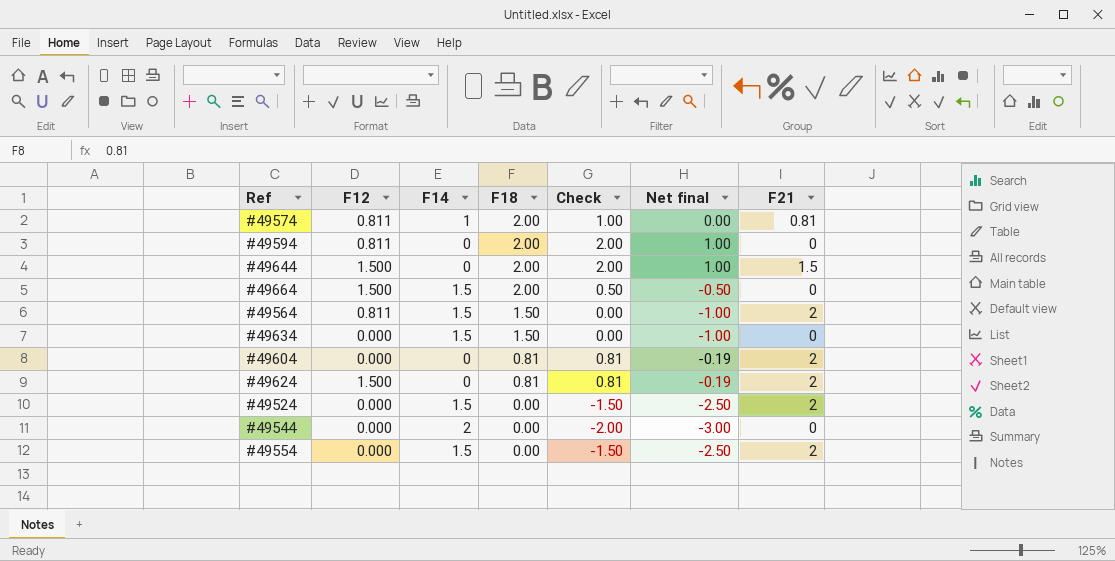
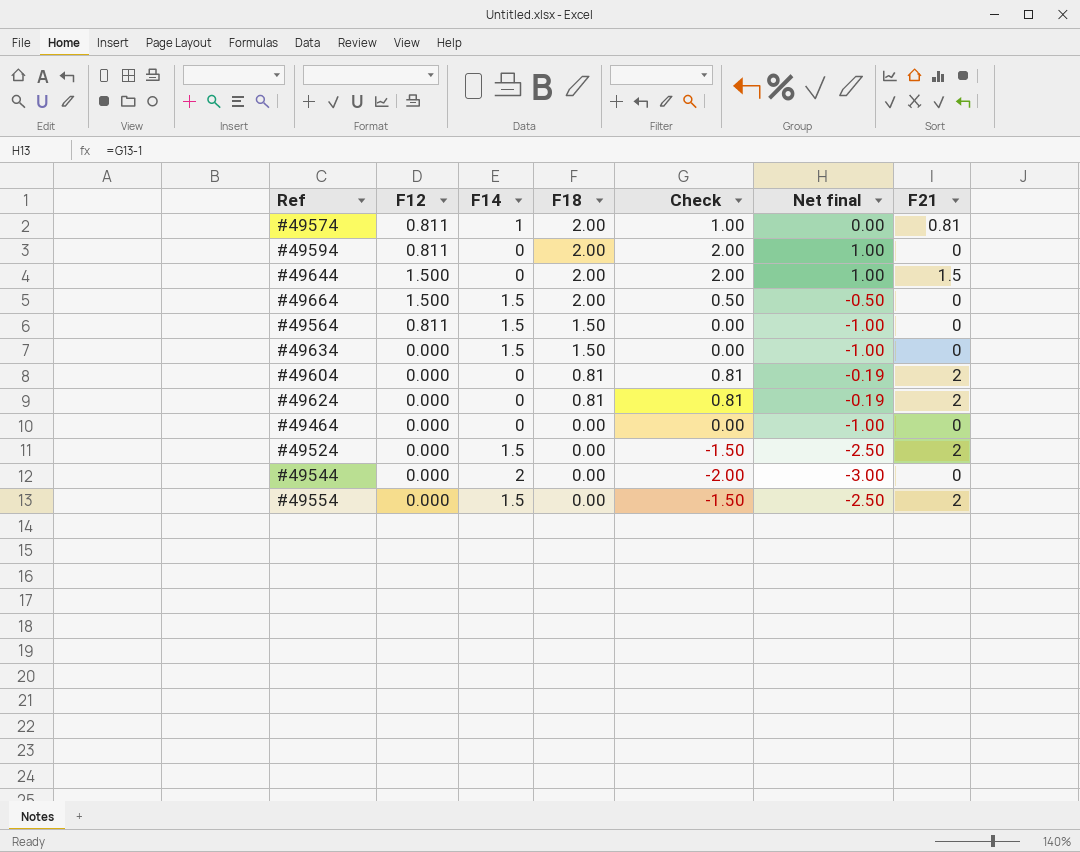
#49564 | F21: 2 -> 0
#49624 | F12: 1.500 -> 0.000
row #49464: none -> 0.000 | 0 | 0.00 | 0.00 | -1.00 | 0

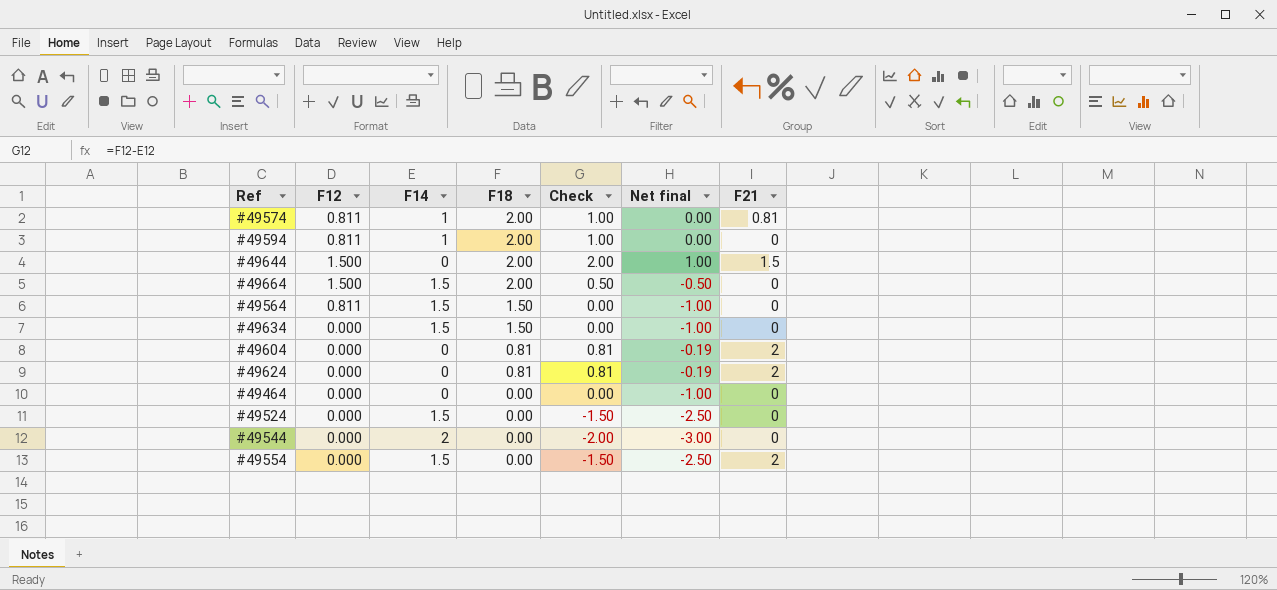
#49594 | F14: 0 -> 1
#49594 | Check: 2.00 -> 1.00
#49594 | Net final: 1.00 -> 0.00
#49524 | F21: 2 -> 0

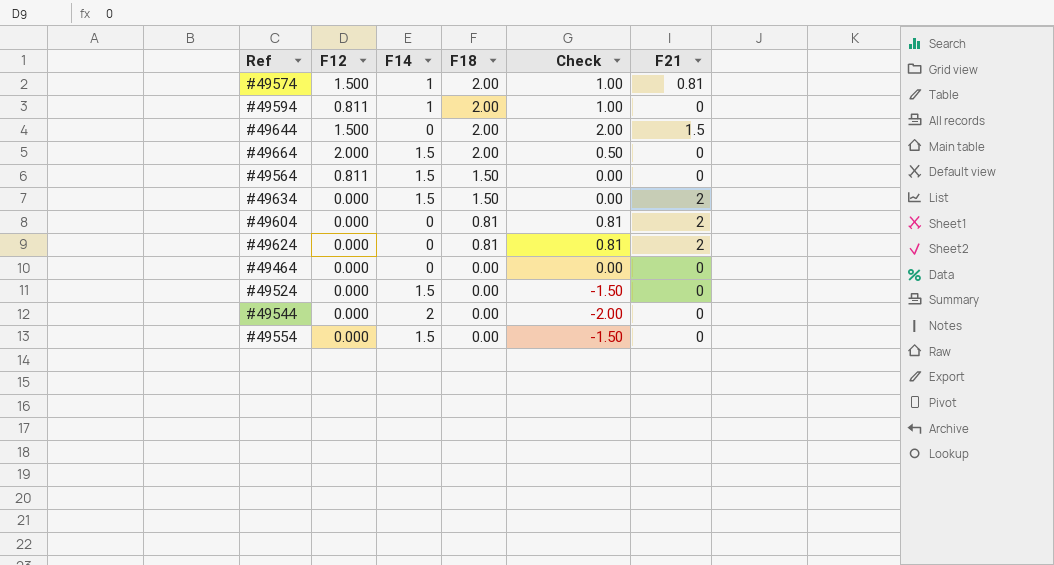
column Net final | formula: [Check] - 1 -> none
#49574 | F12: 0.811 -> 1.500
#49664 | F12: 1.500 -> 2.000
#49634 | F21: 0 -> 2
#49554 | F21: 2 -> 0

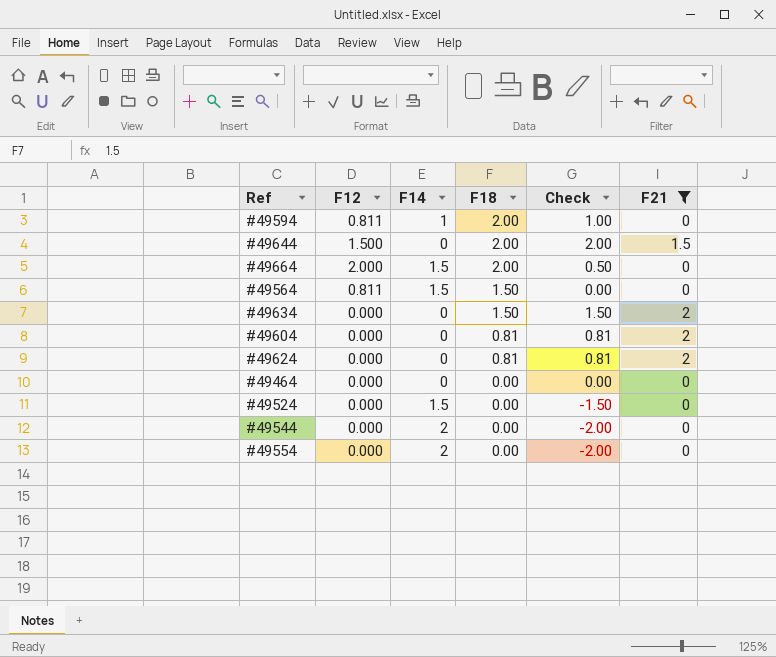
filter: none -> F21 != 0.81
#49634 | F14: 1.5 -> 0
#49634 | Check: 0.00 -> 1.50
#49554 | F14: 1.5 -> 2
#49554 | Check: -1.50 -> -2.00

